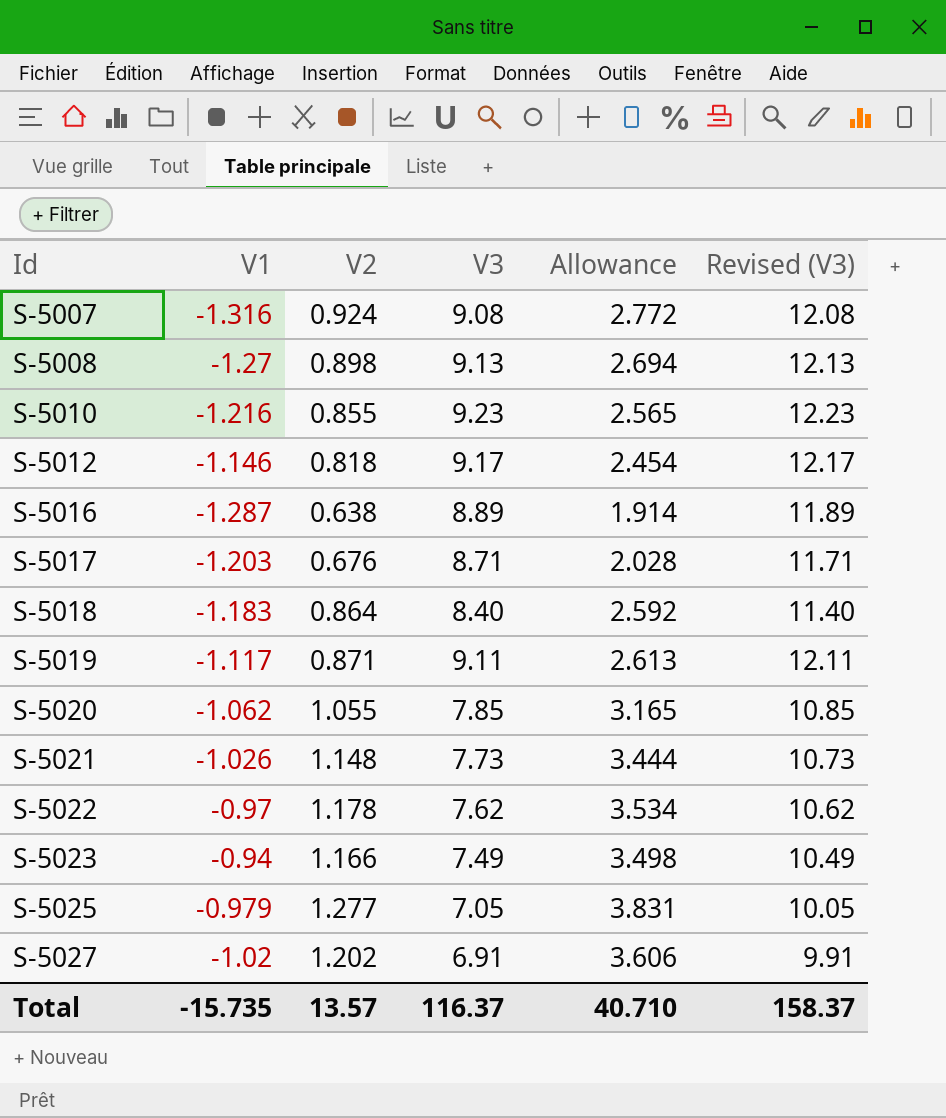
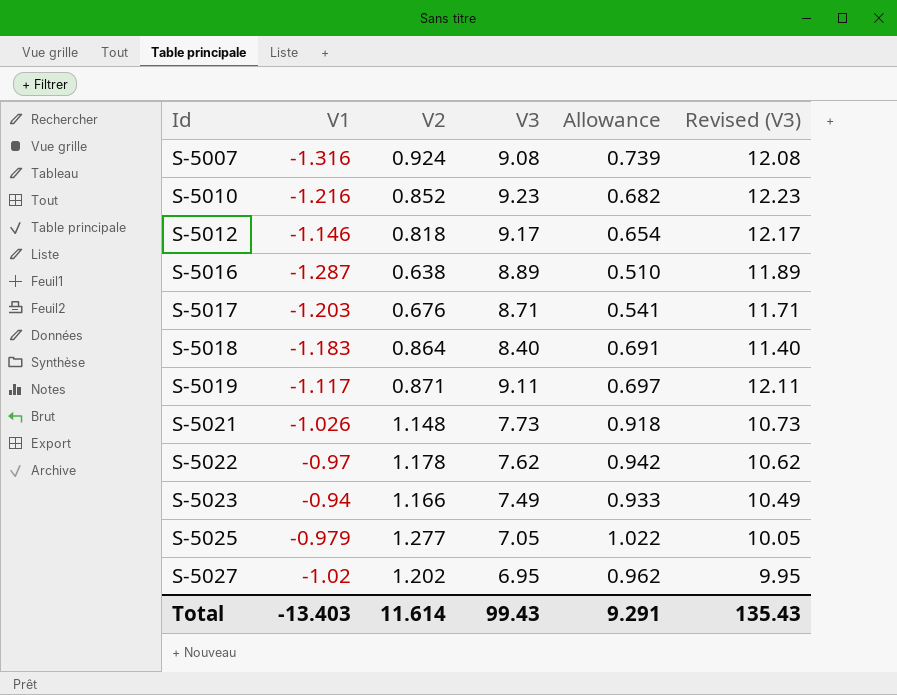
column Allowance | formula: [V2] * 3 -> [V2] * 0.8
row S-5008: -1.27 | 0.898 | 9.13 | 2.694 | 12.13 -> none
row S-5020: -1.062 | 1.055 | 7.85 | 3.165 | 10.85 -> none
S-5010 | V2: 0.855 -> 0.852
S-5027 | V3: 6.91 -> 6.95
S-5027 | Revised (V3): 9.91 -> 9.95
Total | V1: -15.735 -> -13.403
Total | V2: 13.57 -> 11.614
Total | V3: 116.37 -> 99.43
Total | Allowance: 40.710 -> 9.291
Total | Revised (V3): 158.37 -> 135.43

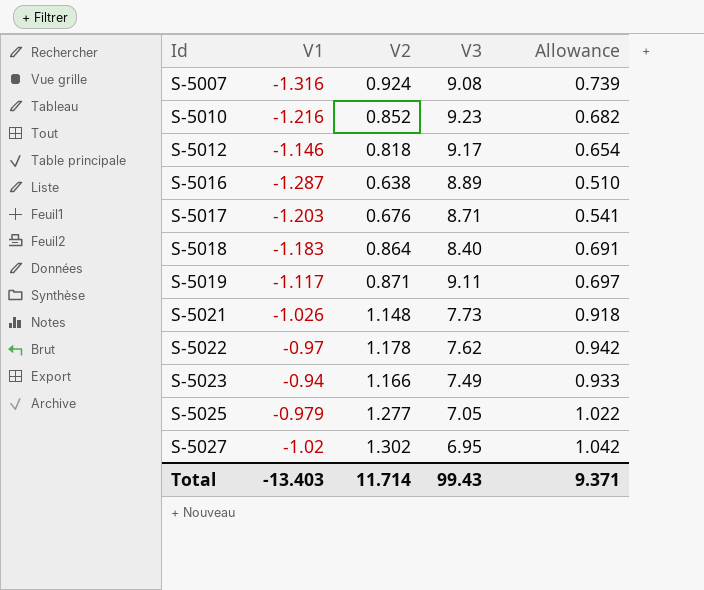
column Revised (V3) | formula: [V3] + 3 -> none
S-5027 | V2: 1.202 -> 1.302
S-5027 | Allowance: 0.962 -> 1.042
Total | V2: 11.614 -> 11.714
Total | Allowance: 9.291 -> 9.371

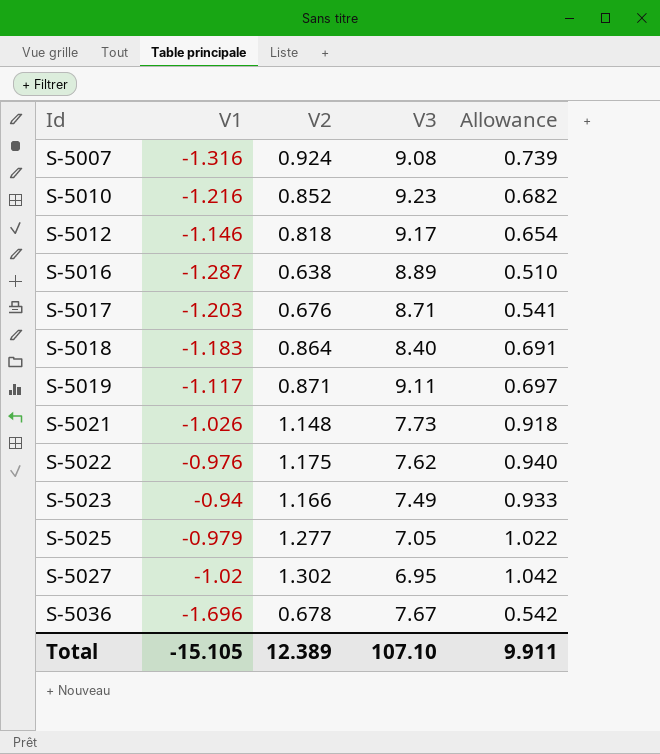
S-5022 | V1: -0.97 -> -0.976
S-5022 | V2: 1.178 -> 1.175
S-5022 | Allowance: 0.942 -> 0.940
row S-5036: none -> -1.696 | 0.678 | 7.67 | 0.542
Total | V1: -13.403 -> -15.105
Total | V2: 11.714 -> 12.389
Total | V3: 99.43 -> 107.10
Total | Allowance: 9.371 -> 9.911

